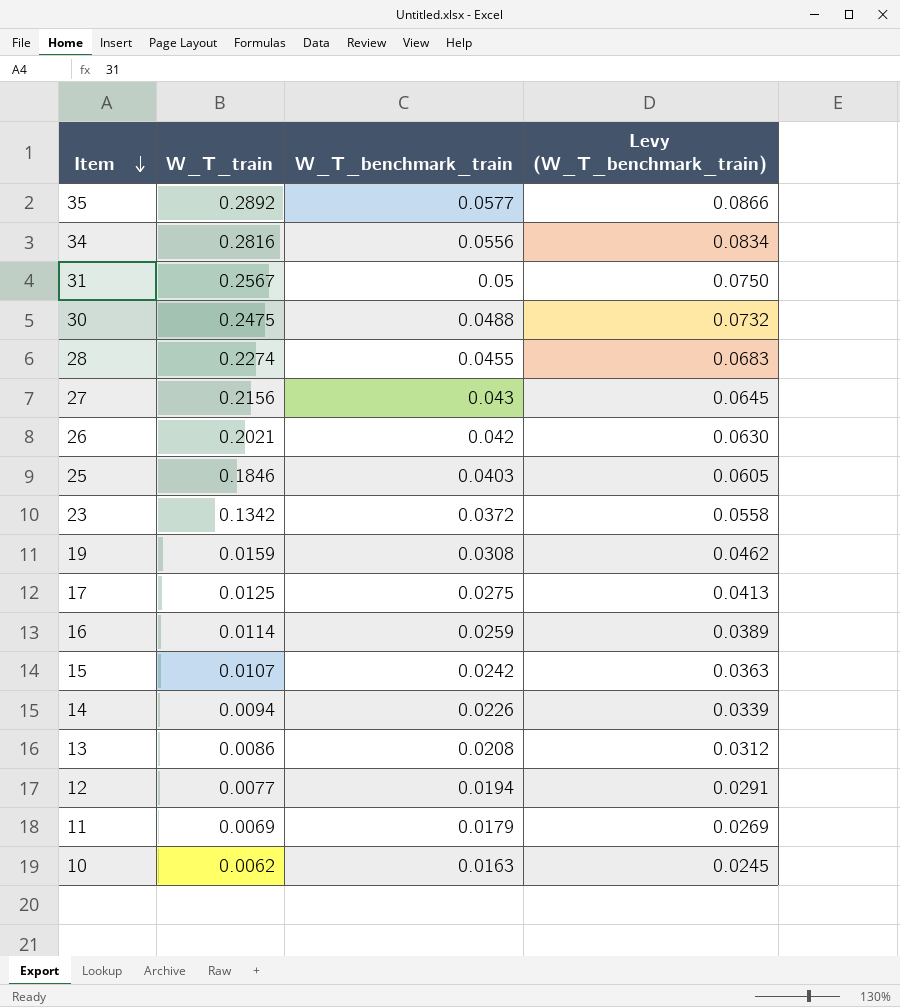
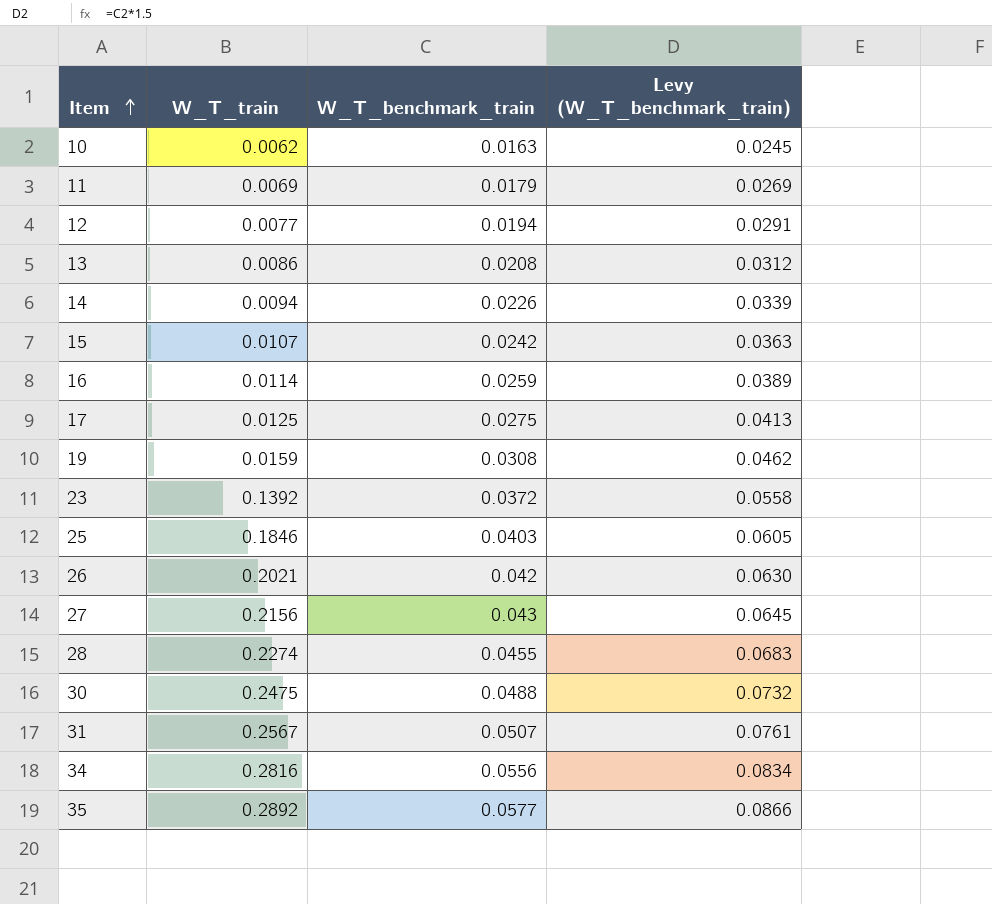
row order: Item descending -> Item ascending
23 | W_T_train: 0.1342 -> 0.1392
31 | W_T_benchmark_train: 0.05 -> 0.0507
31 | Levy (W_T_benchmark_train): 0.0750 -> 0.0761

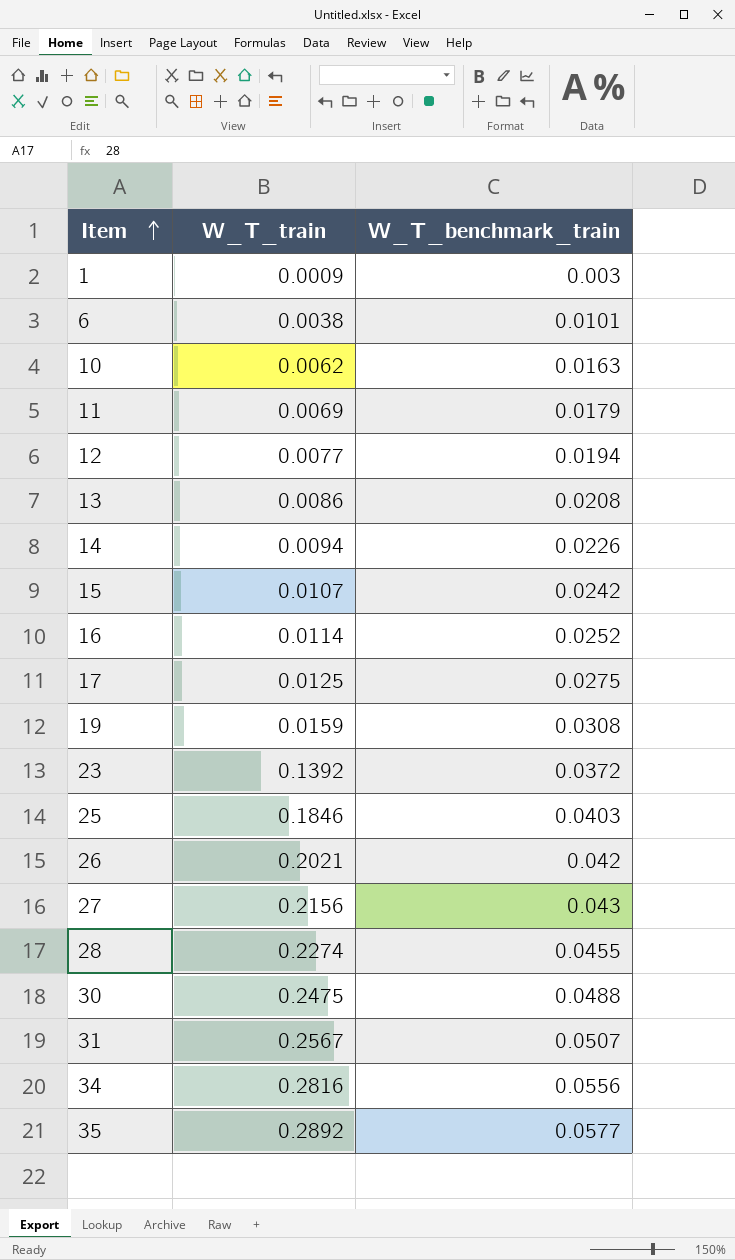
column Levy (W_T_benchmark_train) | formula: [W_T_benchmark_train] * 1.5 -> none
row 1: none -> 0.0009 | 0.003
row 6: none -> 0.0038 | 0.0101
16 | W_T_benchmark_train: 0.0259 -> 0.0252

